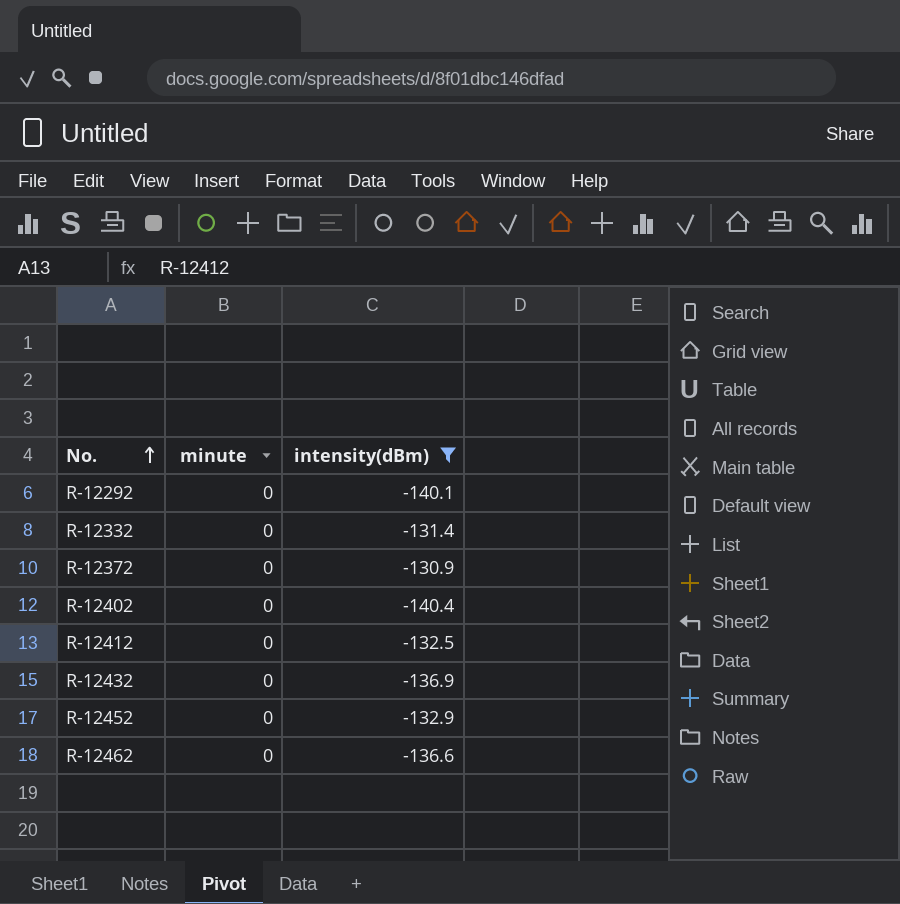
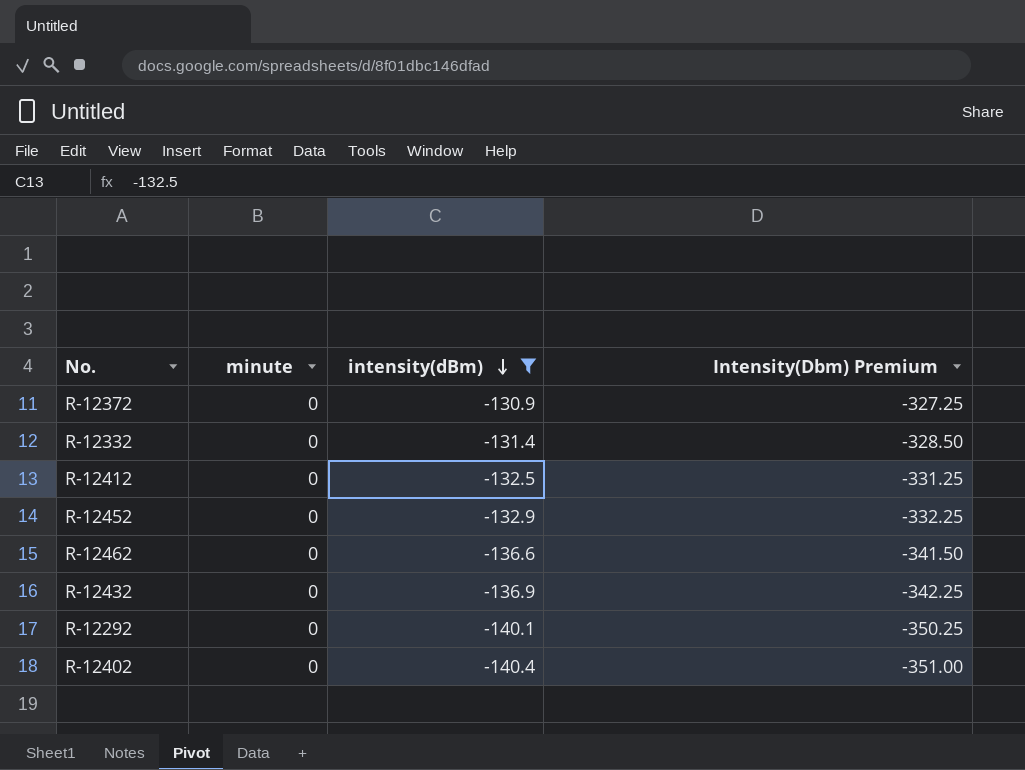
row order: No. ascending -> intensity(dBm) descending
column Intensity(Dbm) Premium | formula: none -> [intensity(dBm)] * 2.5

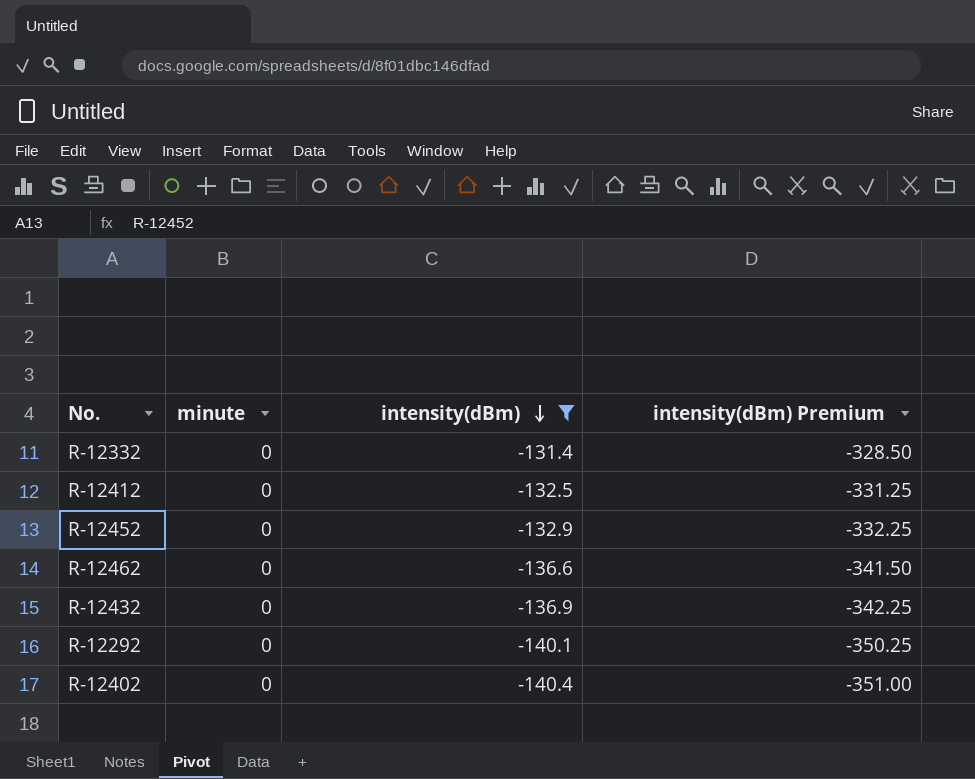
column name: Intensity(Dbm) Premium -> intensity(dBm) Premium
row R-12372: 0 | -130.9 | -327.25 -> none

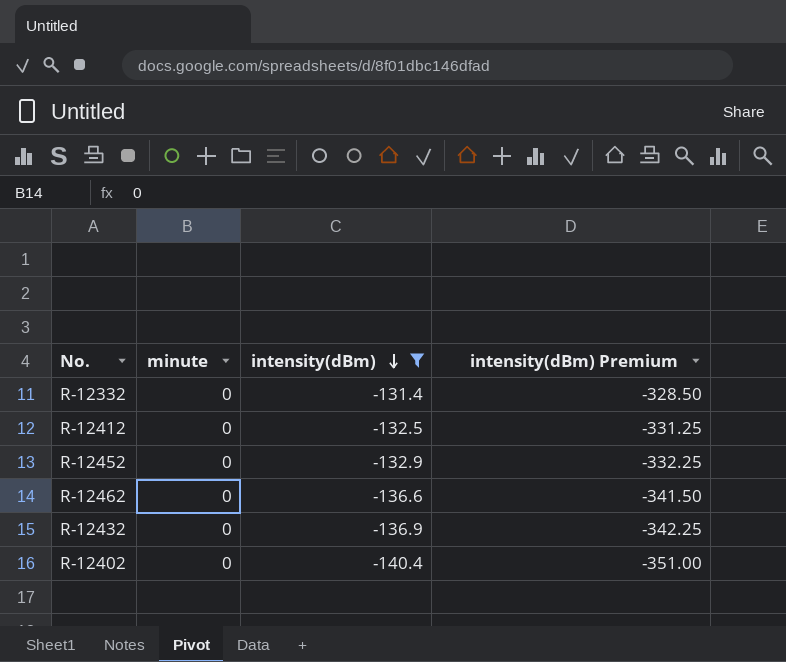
row R-12292: 0 | -140.1 | -350.25 -> none

